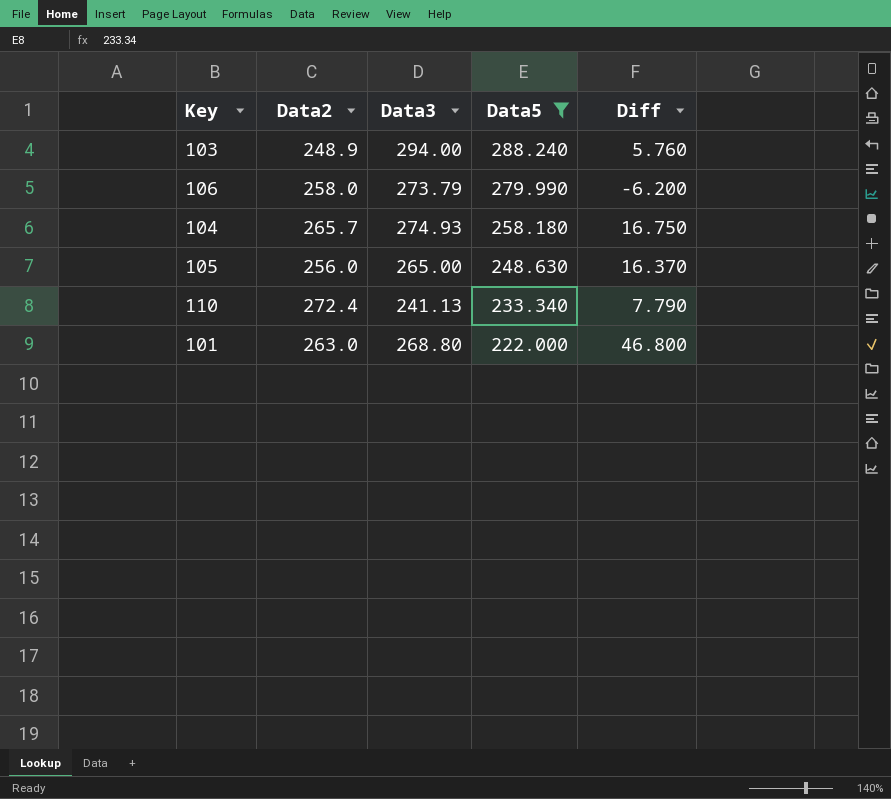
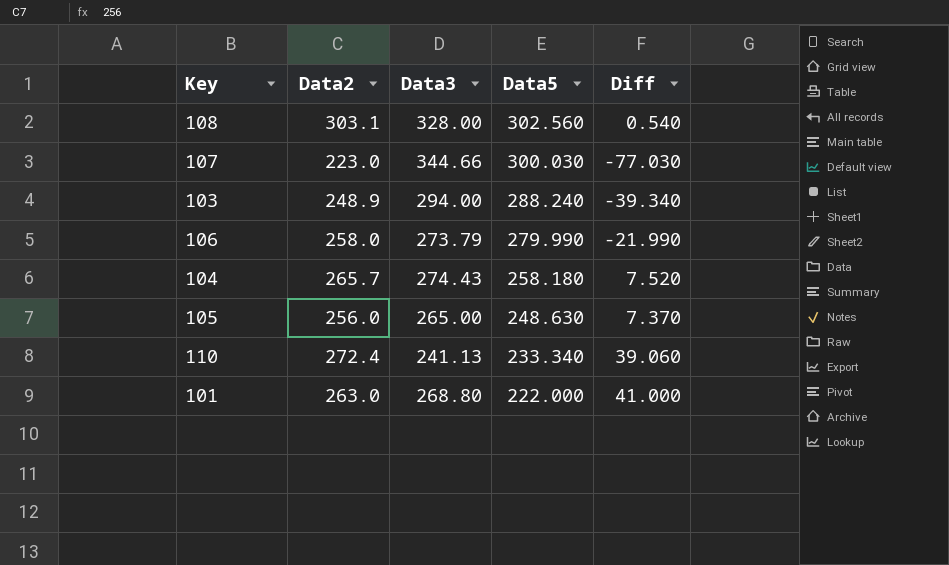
filter: Data5 <= 288.240 -> none
column Diff | formula: [Data3] - [Data5] -> [Data2] - [Data5]
104 | Data3: 274.93 -> 274.43

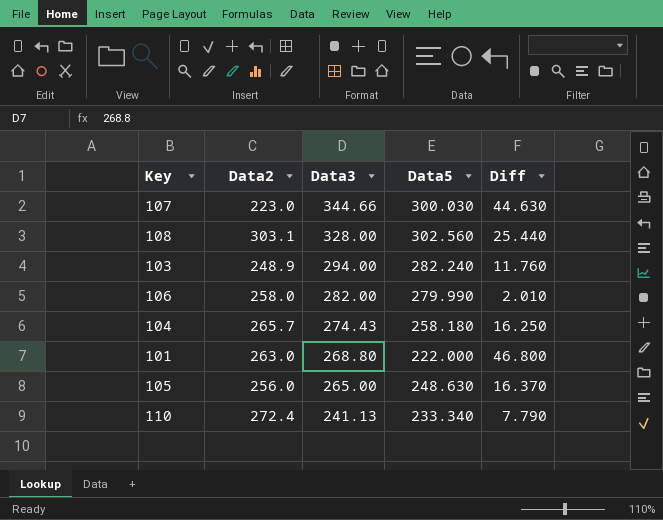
row order: Data5 descending -> Data3 descending
column Diff | formula: [Data2] - [Data5] -> [Data3] - [Data5]
103 | Data5: 288.240 -> 282.240
106 | Data3: 273.79 -> 282.00

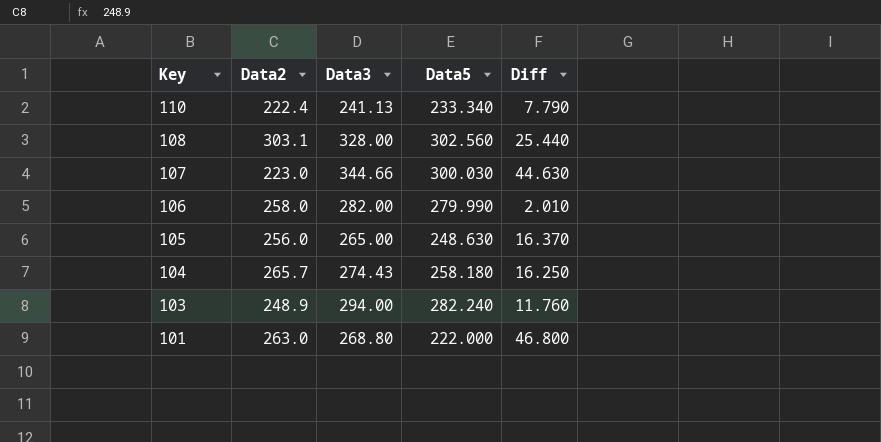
row order: Data3 descending -> Key descending
110 | Data2: 272.4 -> 222.4

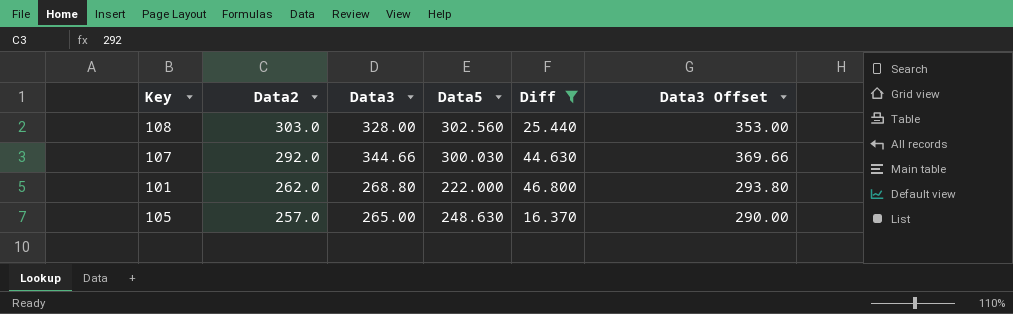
filter: none -> Diff >= 16.370
row order: Key descending -> Data2 descending
column Data3 Offset | formula: none -> [Data3] + 25
108 | Data2: 303.1 -> 303.0
107 | Data2: 223.0 -> 292.0
101 | Data2: 263.0 -> 262.0
105 | Data2: 256.0 -> 257.0

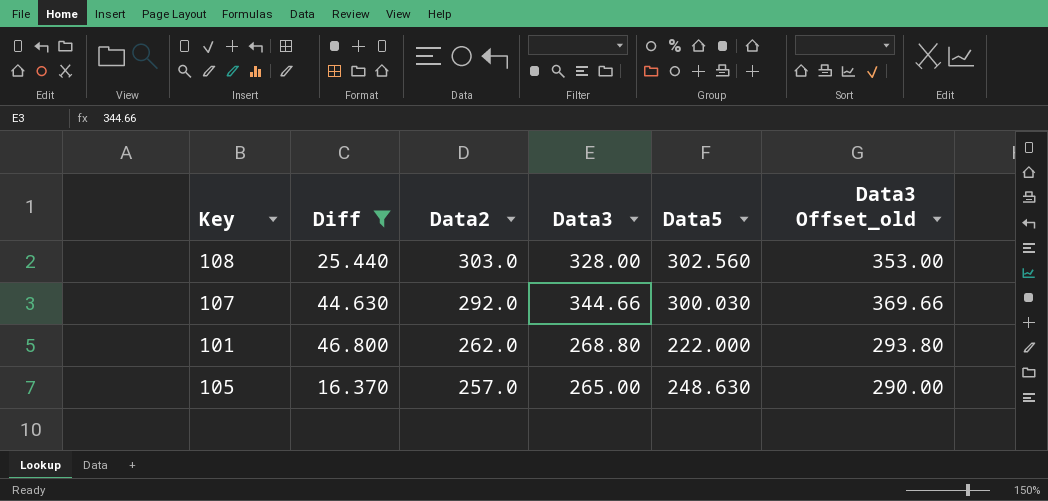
column Diff | position: 5 -> 2
column name: Data3 Offset -> Data3 Offset_old

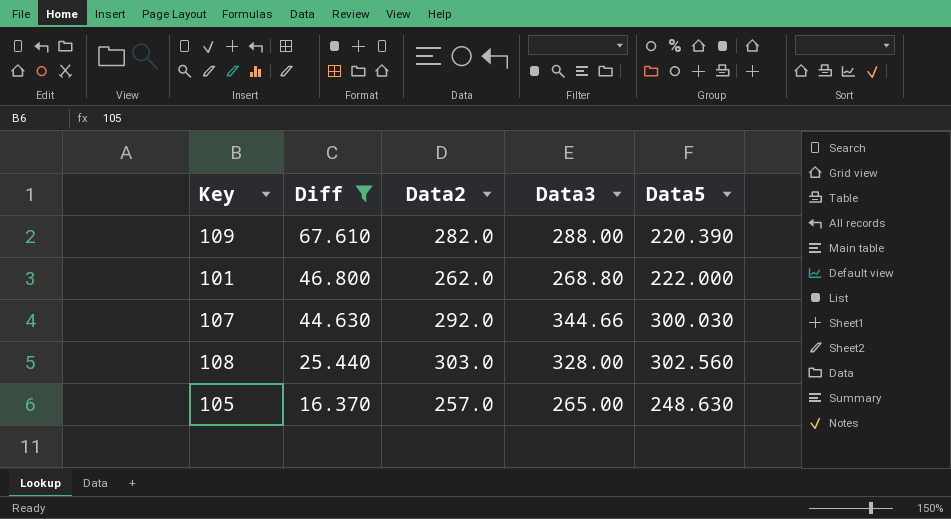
row order: Data2 descending -> Diff descending
column Data3 Offset_old | formula: [Data3] + 25 -> none
row 109: none -> 67.610 | 282.0 | 288.00 | 220.390

